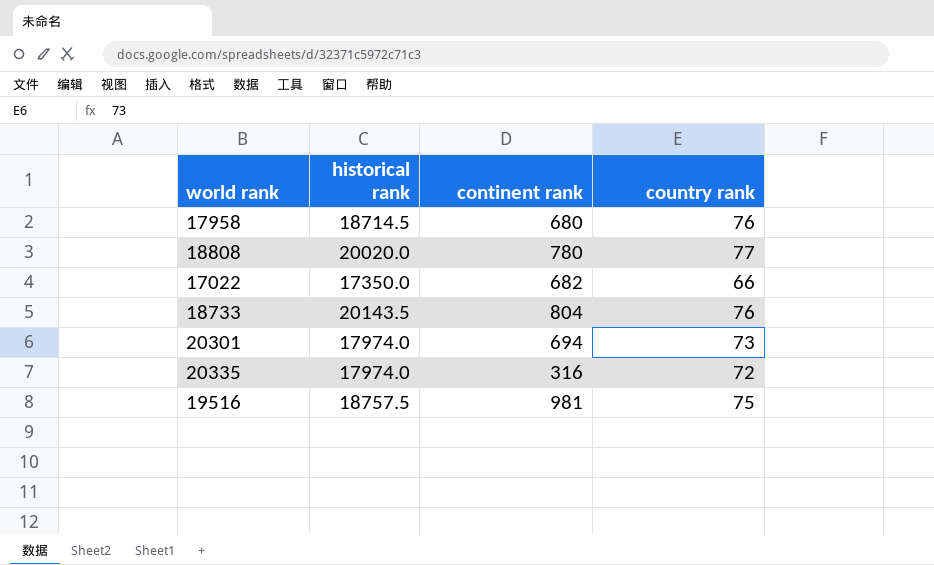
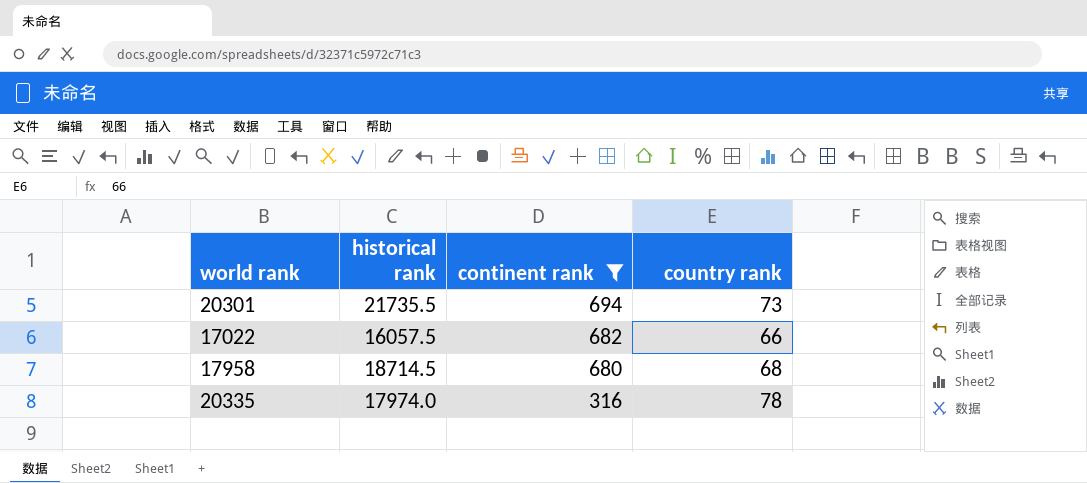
filter: none -> continent rank <= 694
row order: none -> continent rank descending
20301 | historical rank: 17974.0 -> 21735.5
17022 | historical rank: 17350.0 -> 16057.5
17958 | country rank: 76 -> 68
20335 | country rank: 72 -> 78

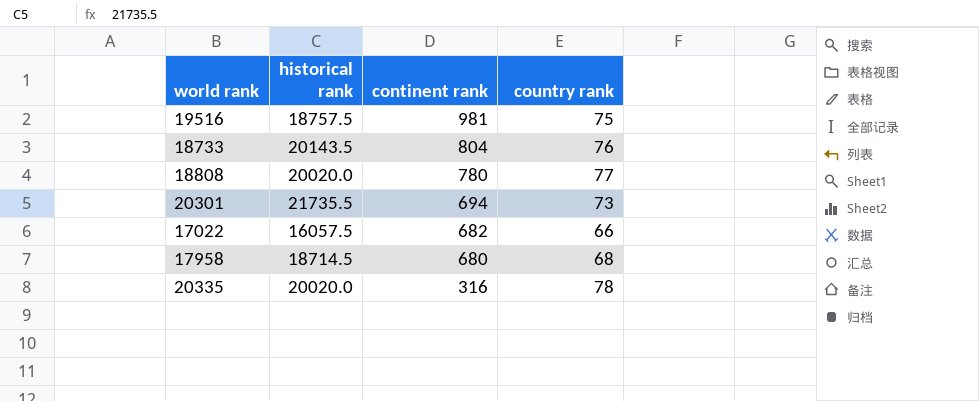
filter: continent rank <= 694 -> none
20335 | historical rank: 17974.0 -> 20020.0

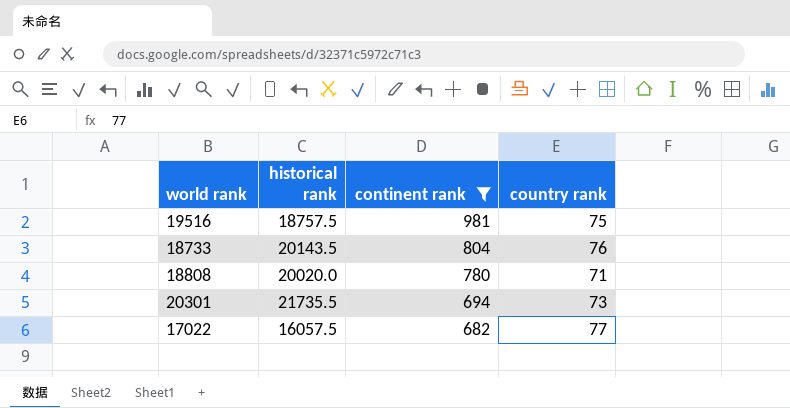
filter: none -> continent rank >= 682
18808 | country rank: 77 -> 71
17022 | country rank: 66 -> 77

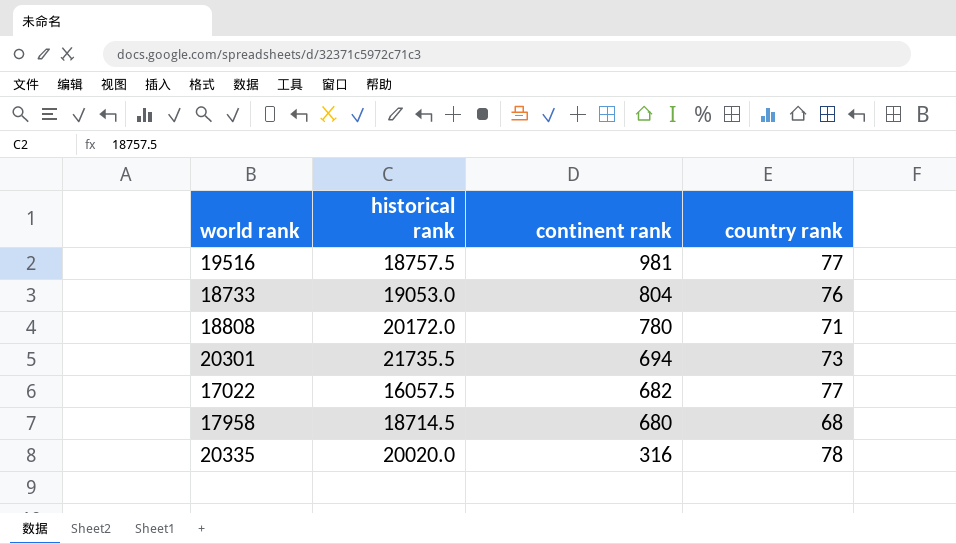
filter: continent rank >= 682 -> none
19516 | country rank: 75 -> 77
18733 | historical rank: 20143.5 -> 19053.0
18808 | historical rank: 20020.0 -> 20172.0

